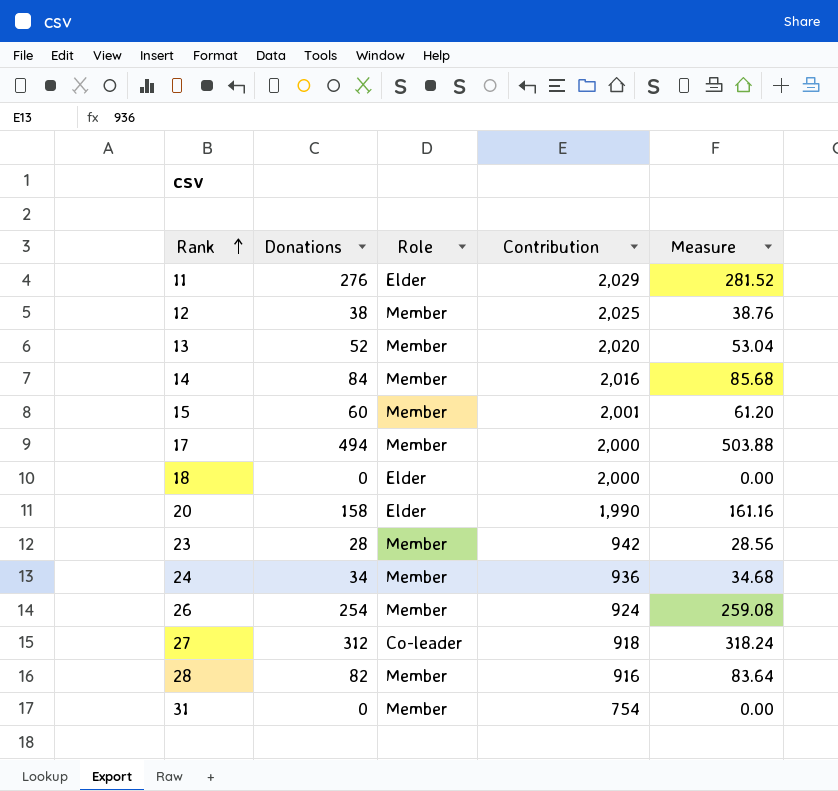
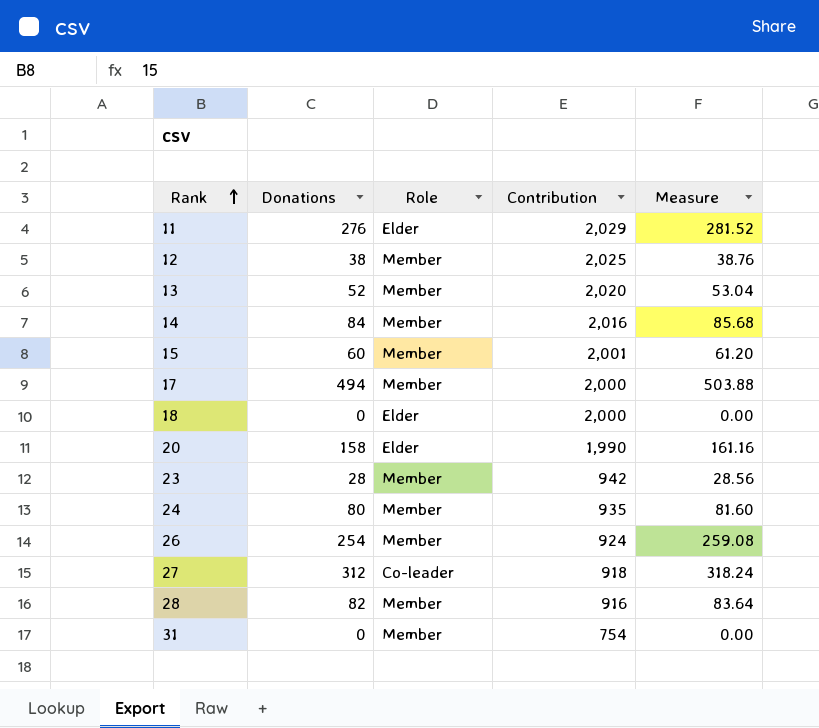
24 | Donations: 34 -> 80
24 | Contribution: 936 -> 935
24 | Measure: 34.68 -> 81.60

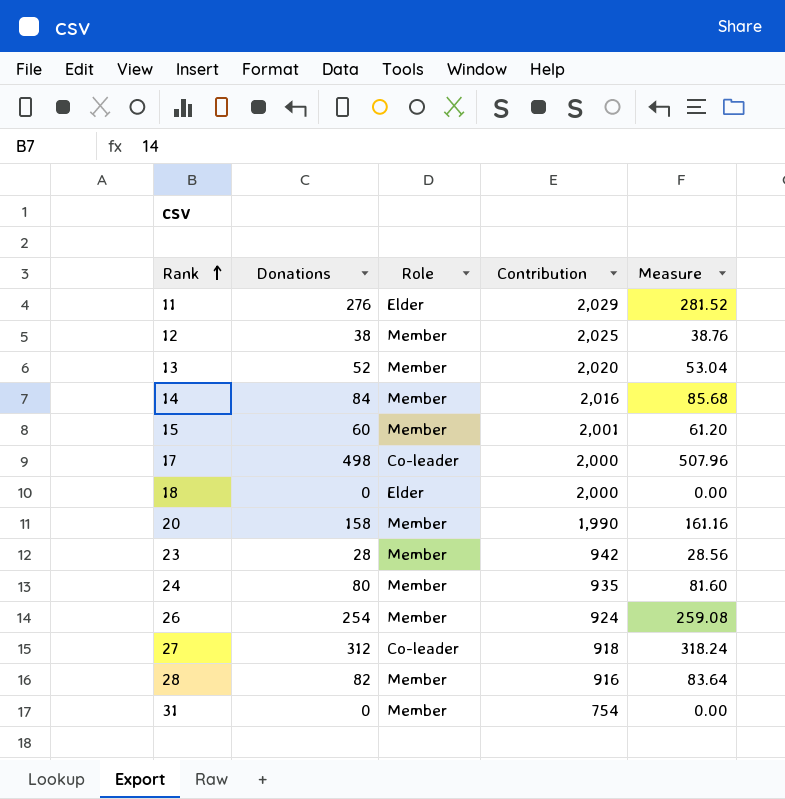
17 | Donations: 494 -> 498
17 | Role: Member -> Co-leader
17 | Measure: 503.88 -> 507.96
20 | Role: Elder -> Member

